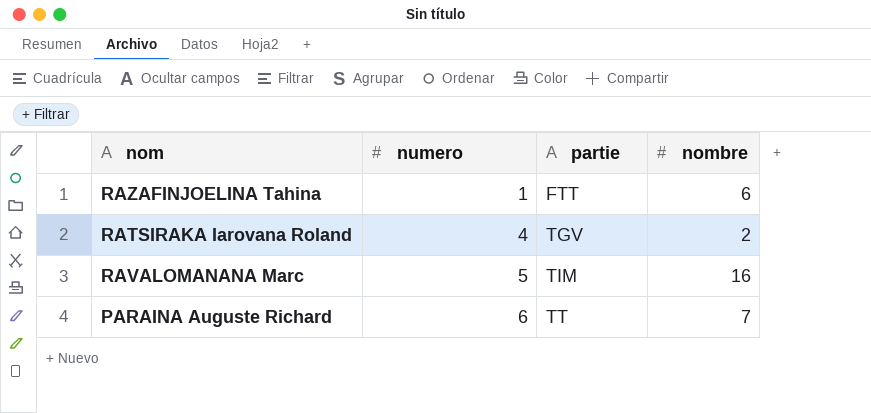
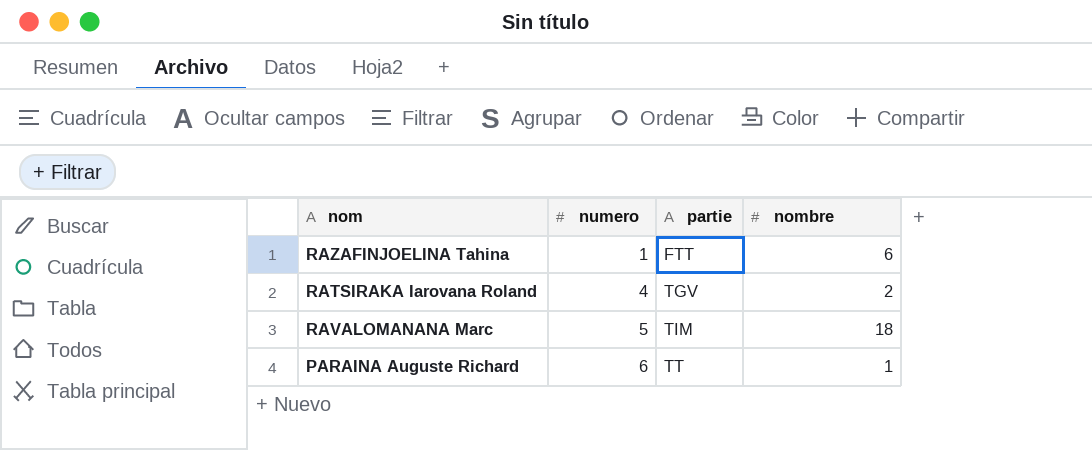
RAVALOMANANA Marc | nombre: 16 -> 18
PARAINA Auguste Richard | nombre: 7 -> 1

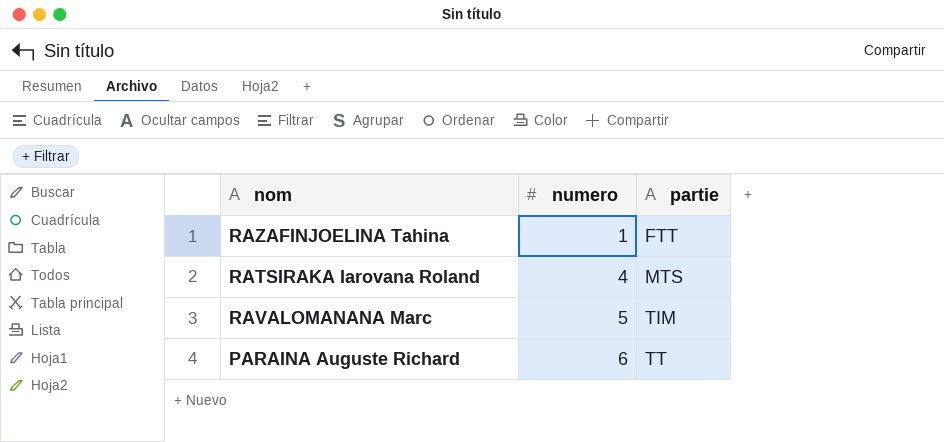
column nombre | position: 4 -> none
RATSIRAKA Iarovana Roland | partie: TGV -> MTS

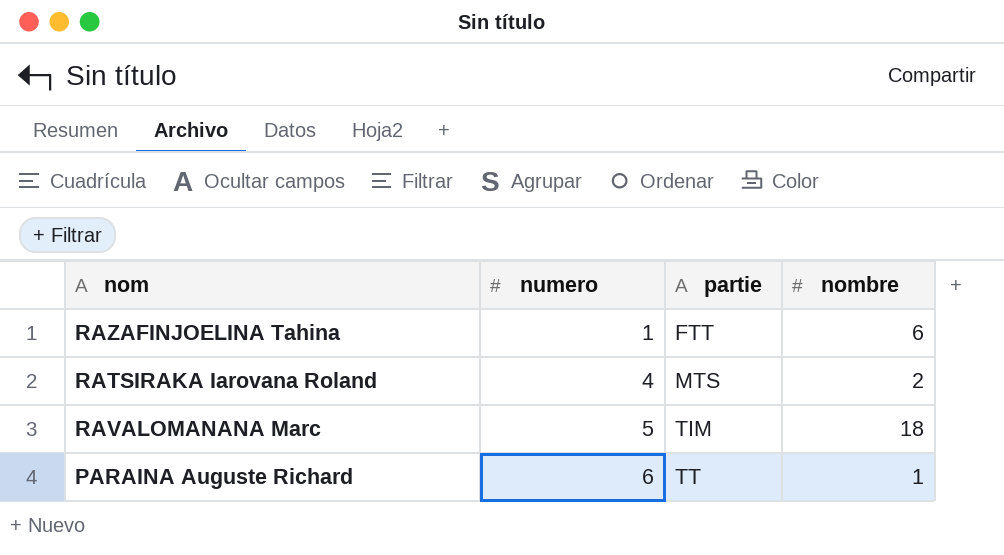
column nombre | position: none -> 4

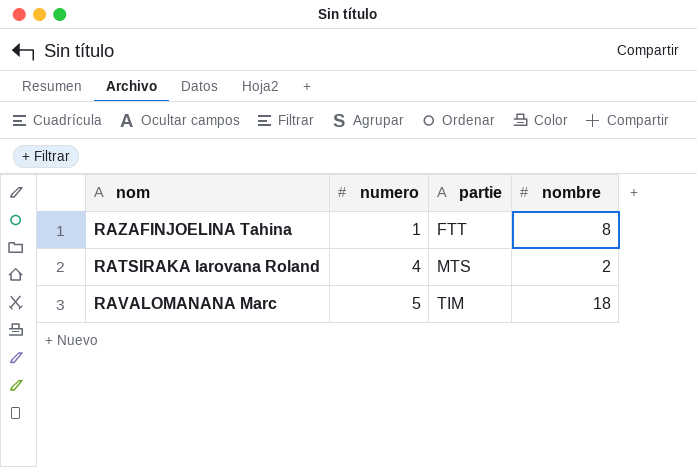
row PARAINA Auguste Richard: 6 | TT | 1 -> none
RAZAFINJOELINA Tahina | nombre: 6 -> 8

